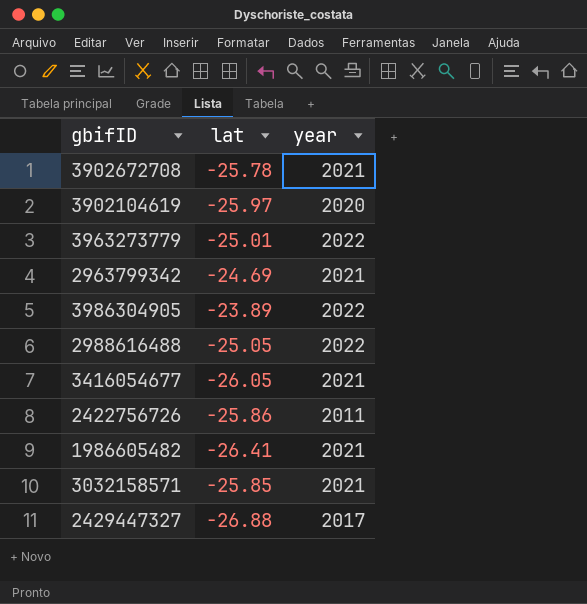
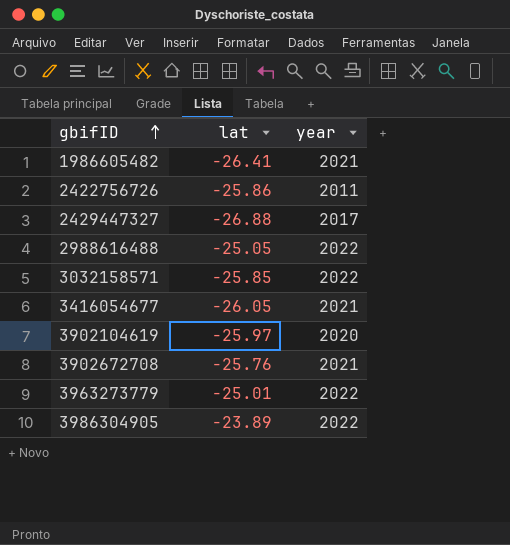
row order: none -> gbifID ascending
row 2963799342: -24.69 | 2021 -> none
3032158571 | year: 2021 -> 2022
3902672708 | lat: -25.78 -> -25.76

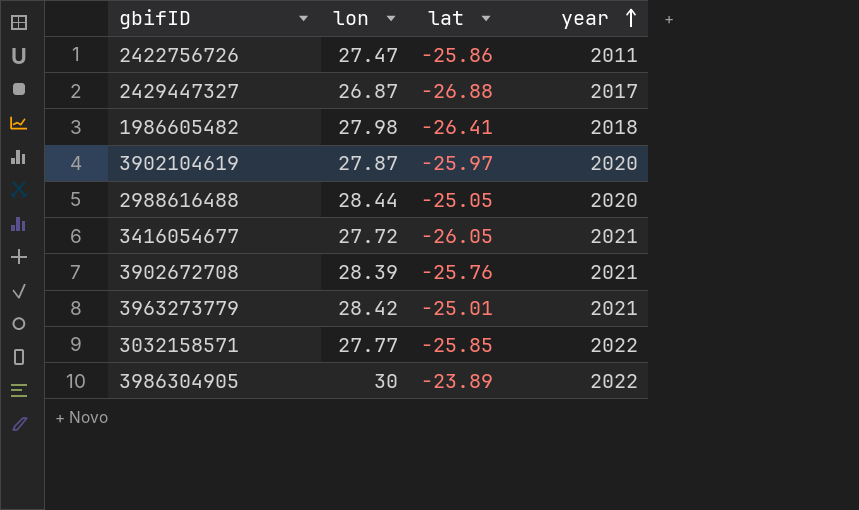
row order: gbifID ascending -> year ascending
column lon | position: none -> 2
1986605482 | year: 2021 -> 2018
2988616488 | year: 2022 -> 2020
3963273779 | year: 2022 -> 2021

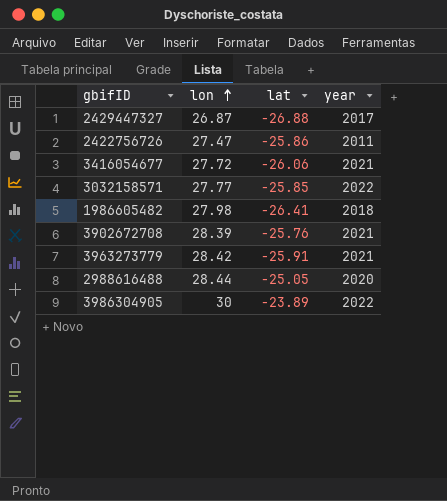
row order: year ascending -> lon ascending
row 3902104619: 27.87 | -25.97 | 2020 -> none
3416054677 | lat: -26.05 -> -26.06
3963273779 | lat: -25.01 -> -25.91

